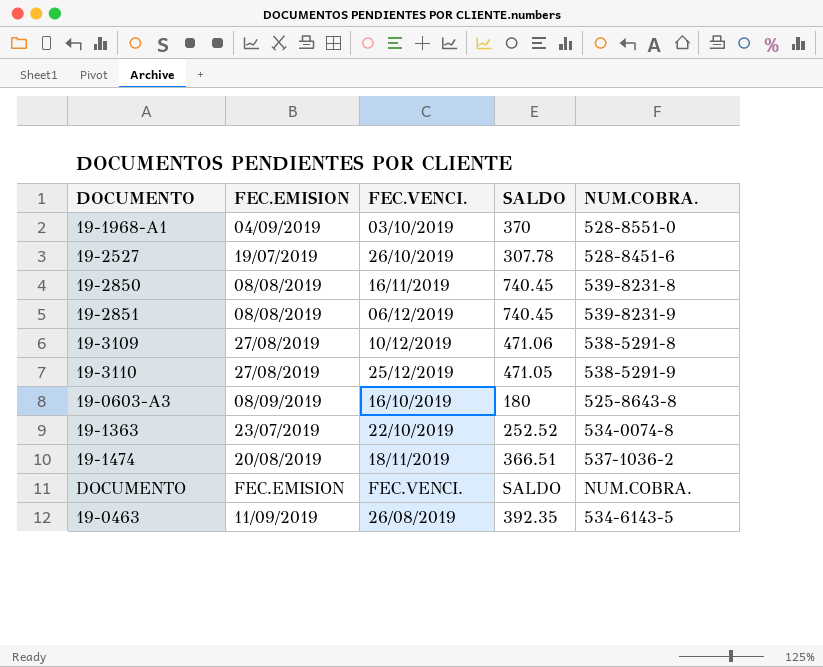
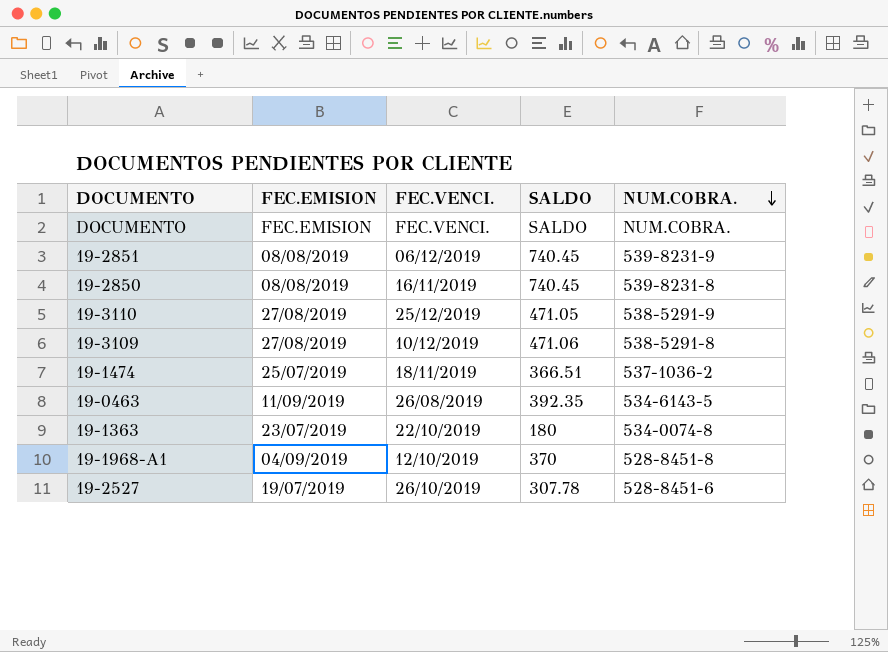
row order: none -> NUM.COBRA. descending
row 19-0603-A3: 08/09/2019 | 16/10/2019 | 180 | 525-8643-8 -> none
19-1474 | FEC.EMISION: 20/08/2019 -> 25/07/2019
19-1363 | SALDO: 252.52 -> 180
19-1968-A1 | FEC.VENCI.: 03/10/2019 -> 12/10/2019
19-1968-A1 | NUM.COBRA.: 528-8551-0 -> 528-8451-8

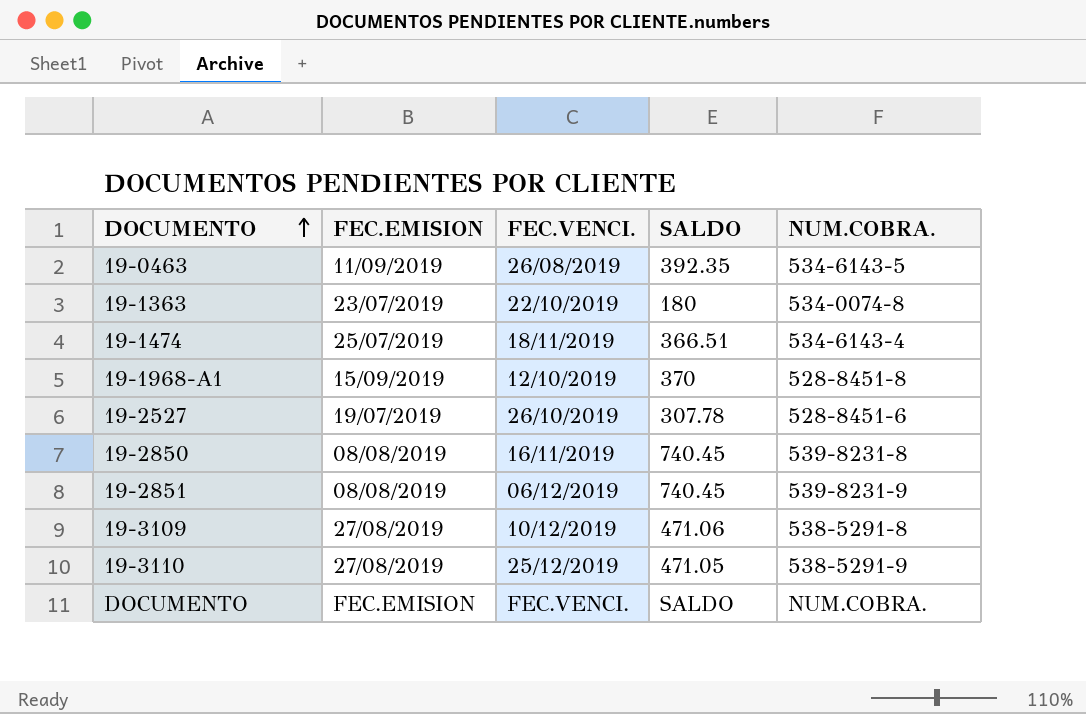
row order: NUM.COBRA. descending -> DOCUMENTO ascending
19-1474 | NUM.COBRA.: 537-1036-2 -> 534-6143-4
19-1968-A1 | FEC.EMISION: 04/09/2019 -> 15/09/2019

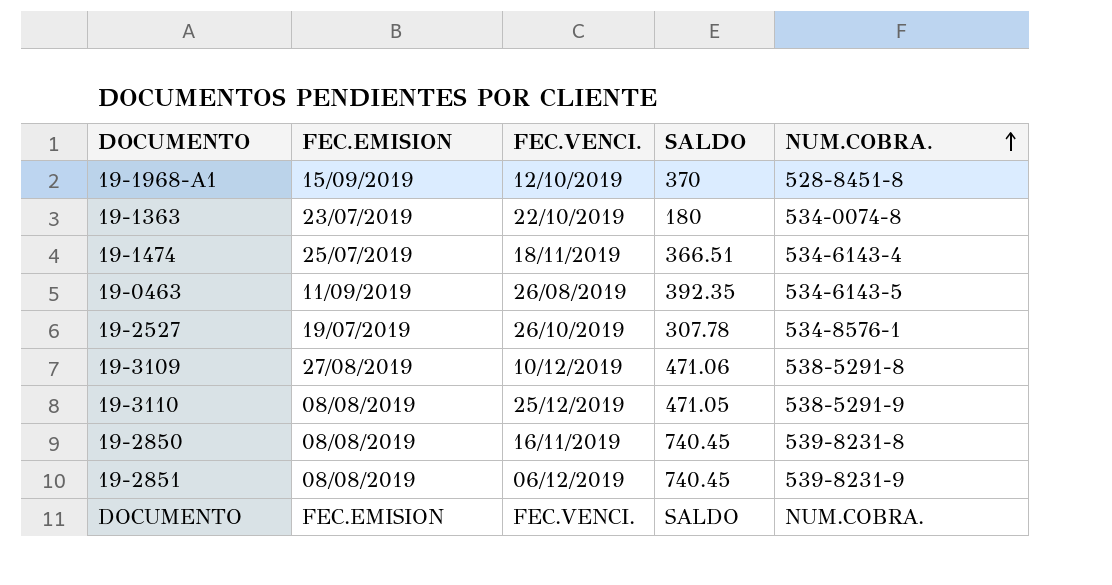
row order: DOCUMENTO ascending -> NUM.COBRA. ascending
19-2527 | NUM.COBRA.: 528-8451-6 -> 534-8576-1
19-3110 | FEC.EMISION: 27/08/2019 -> 08/08/2019

